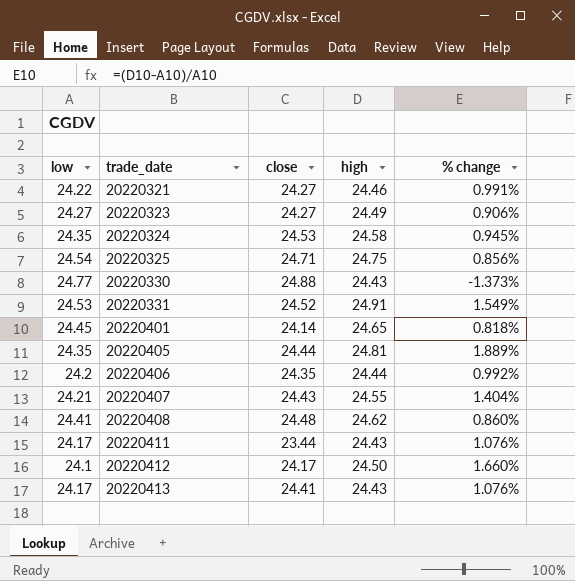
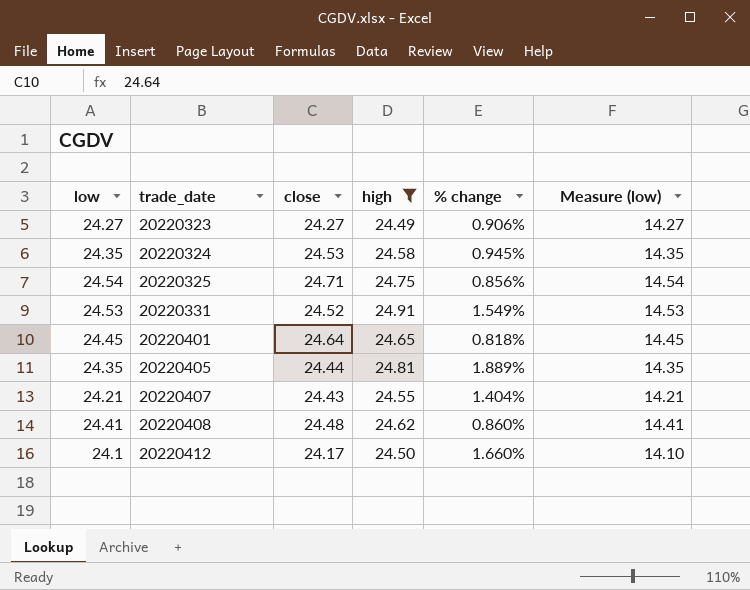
filter: none -> high >= 24.49
column Measure (low) | formula: none -> [low] - 10
20220401 | close: 24.14 -> 24.64

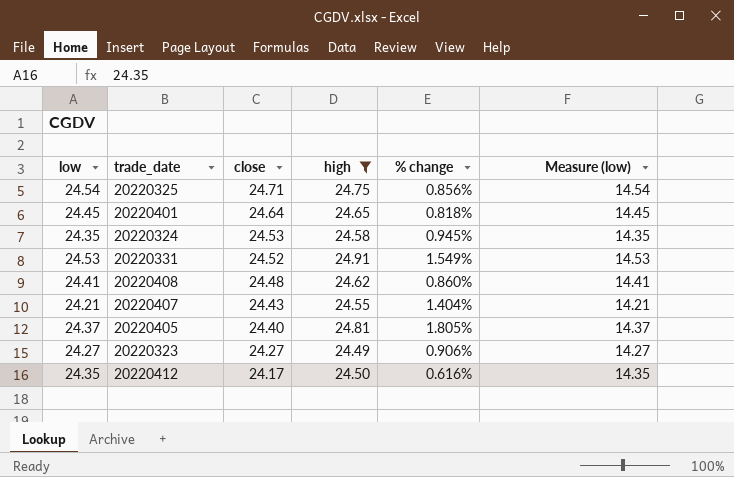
row order: trade_date ascending -> close descending
20220405 | low: 24.35 -> 24.37
20220405 | close: 24.44 -> 24.40
20220405 | % change: 1.889% -> 1.805%
20220405 | Measure (low): 14.35 -> 14.37
20220412 | low: 24.1 -> 24.35
20220412 | % change: 1.660% -> 0.616%
20220412 | Measure (low): 14.10 -> 14.35

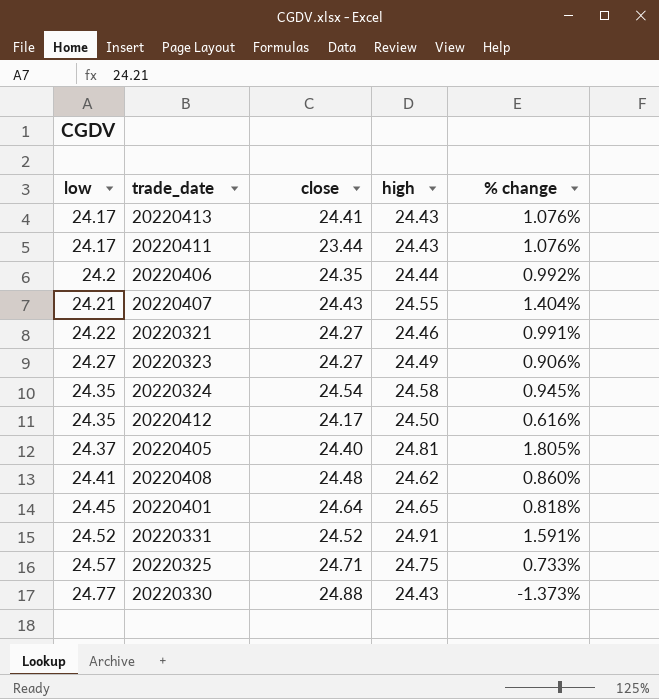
filter: high >= 24.49 -> none
row order: close descending -> low ascending
column Measure (low) | formula: [low] - 10 -> none
20220324 | close: 24.53 -> 24.54
20220331 | low: 24.53 -> 24.52
20220331 | % change: 1.549% -> 1.591%
20220325 | low: 24.54 -> 24.57
20220325 | % change: 0.856% -> 0.733%

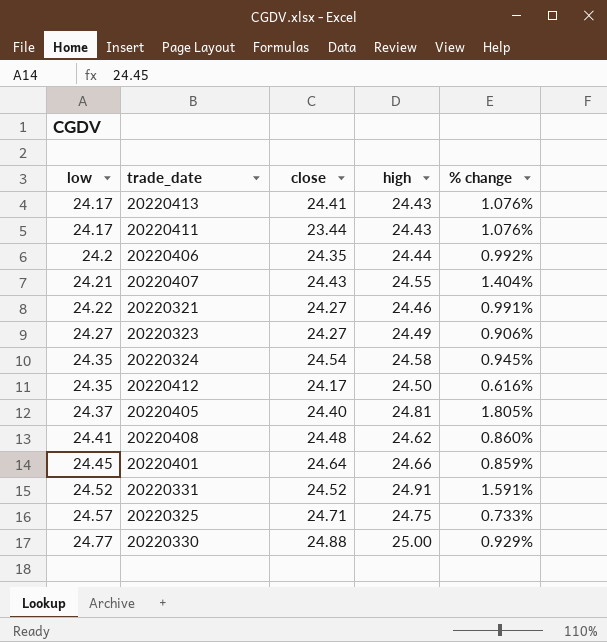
20220401 | high: 24.65 -> 24.66
20220401 | % change: 0.818% -> 0.859%
20220330 | high: 24.43 -> 25.00
20220330 | % change: -1.373% -> 0.929%

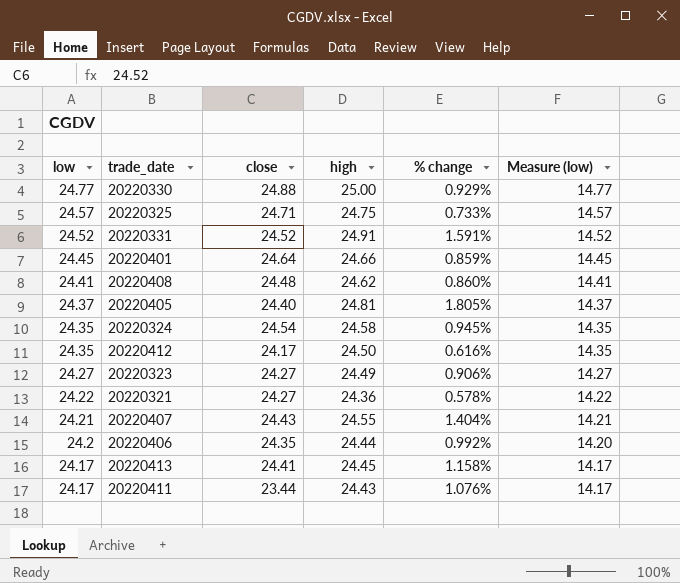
row order: low ascending -> low descending
column Measure (low) | formula: none -> [low] - 10
20220321 | high: 24.46 -> 24.36
20220321 | % change: 0.991% -> 0.578%
20220413 | high: 24.43 -> 24.45
20220413 | % change: 1.076% -> 1.158%

